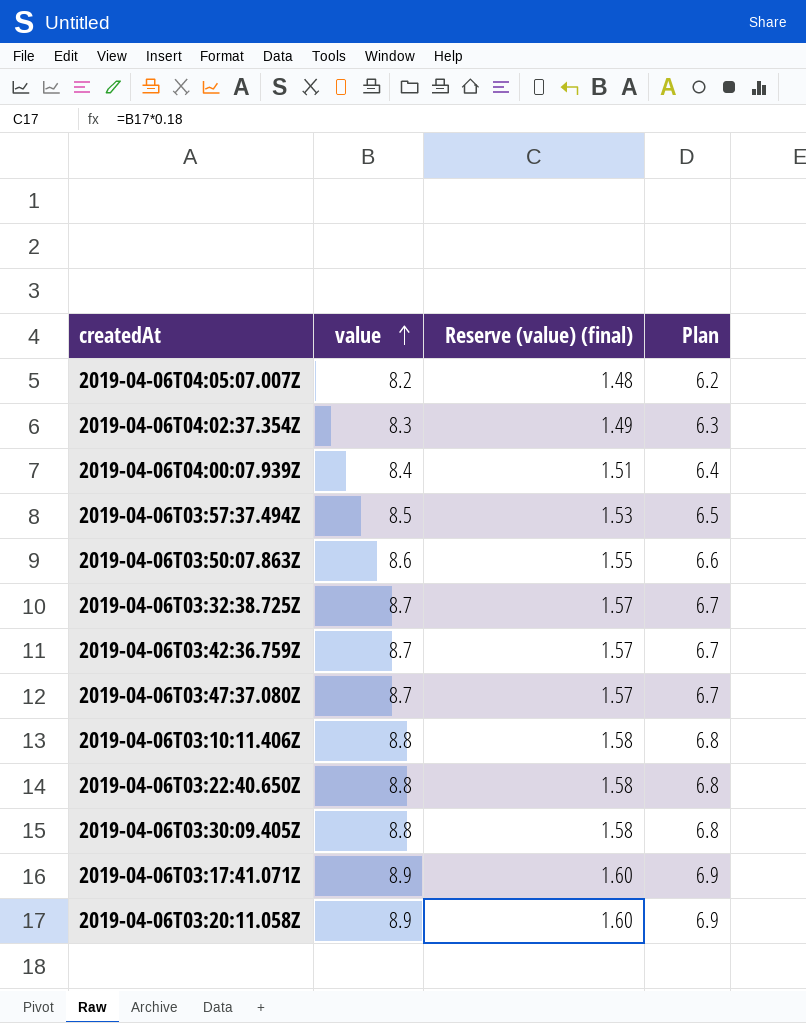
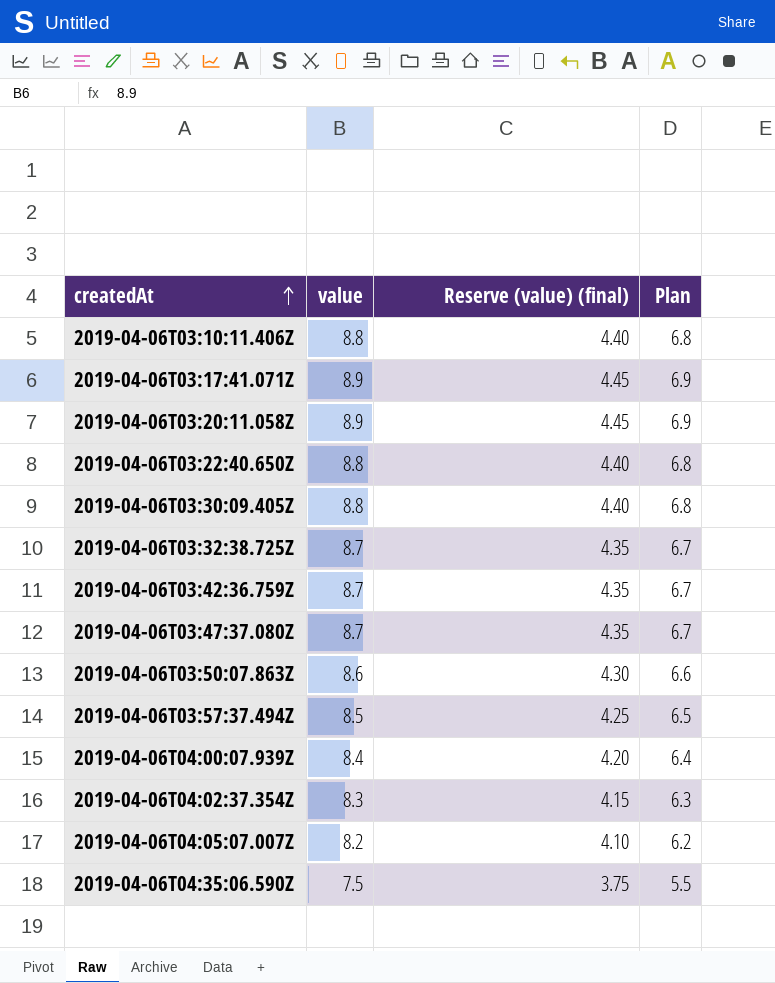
row order: value ascending -> createdAt ascending
column Reserve (value) (final) | formula: [value] * 0.18 -> [value] * 0.5
row 2019-04-06T04:35:06.590Z: none -> 7.5 | 3.75 | 5.5

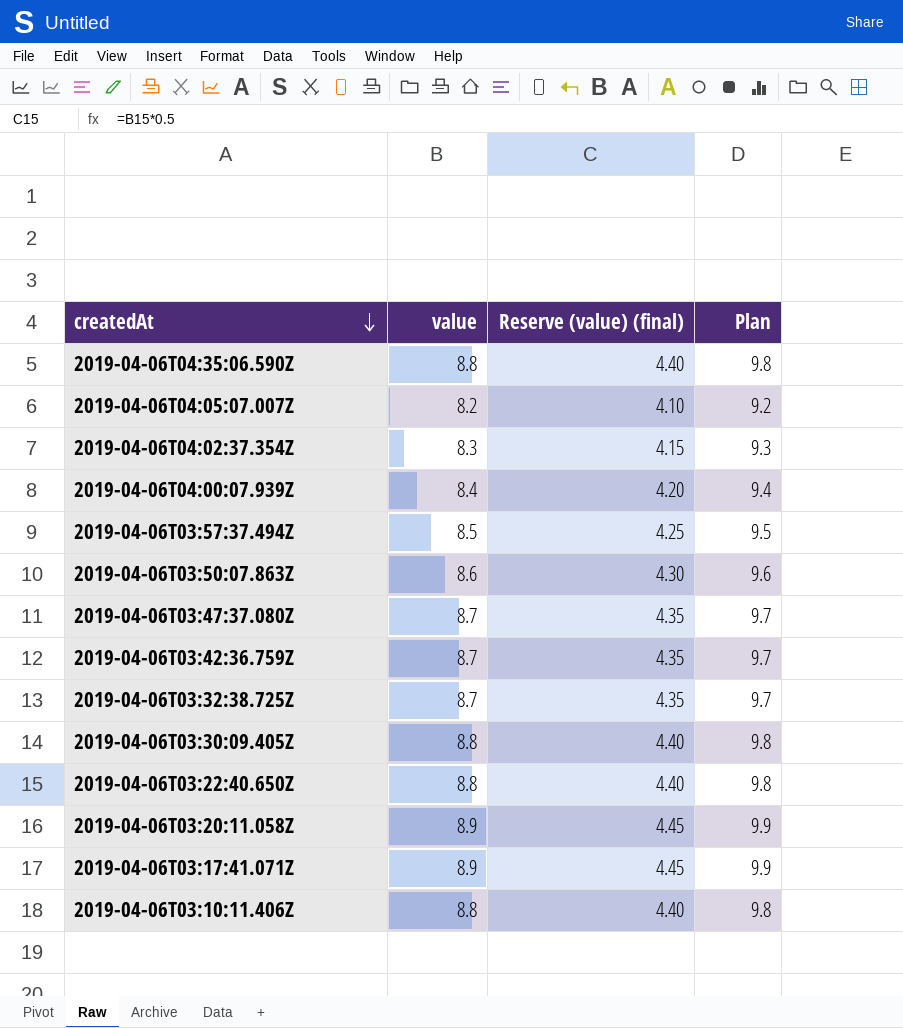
row order: createdAt ascending -> createdAt descending
column Plan | formula: [value] - 2 -> [value] + 1
2019-04-06T04:35:06.590Z | value: 7.5 -> 8.8
2019-04-06T04:35:06.590Z | Reserve (value) (final): 3.75 -> 4.40

